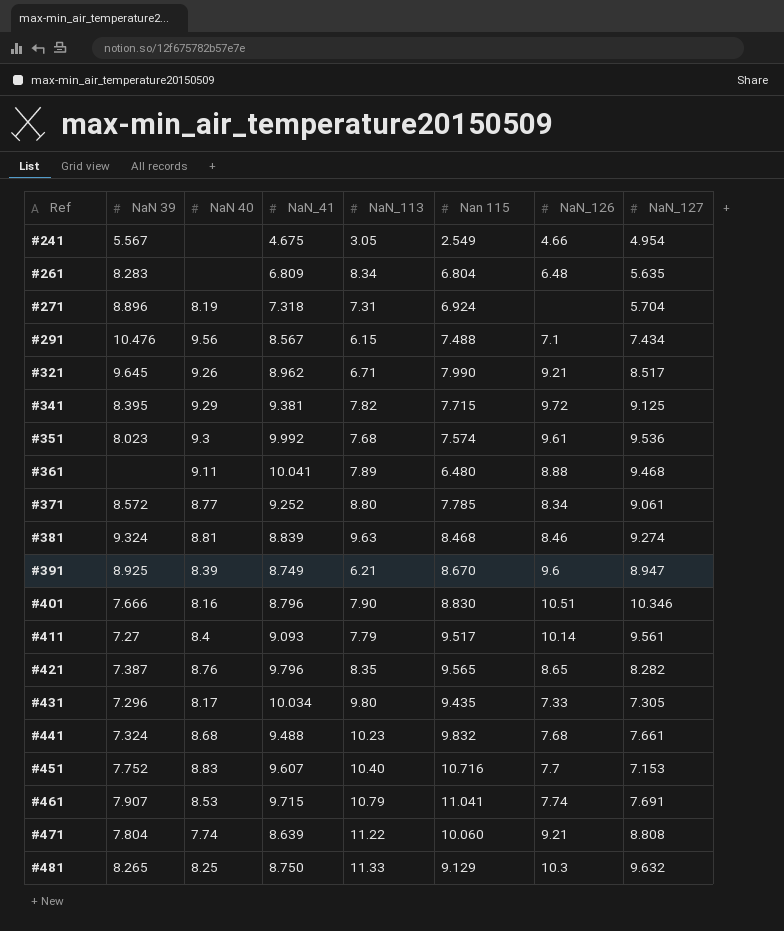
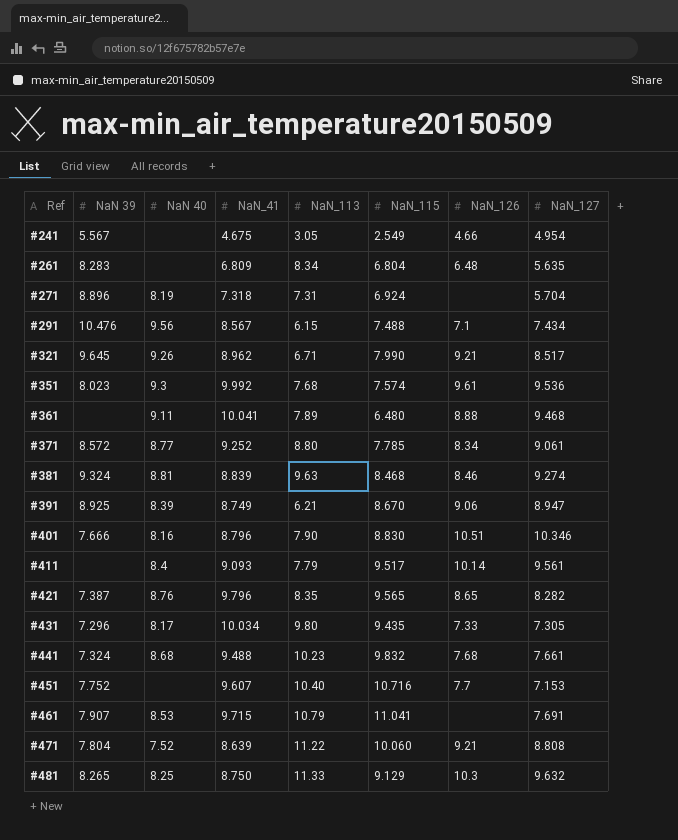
column name: Nan 115 -> NaN_115
row #341: 8.395 | 9.29 | 9.381 | 7.82 | 7.715 | 9.72 | 9.125 -> none
#391 | NaN_126: 9.6 -> 9.06
#411 | NaN 39: 7.27 -> none
#451 | NaN 40: 8.83 -> none
#461 | NaN_126: 7.74 -> none
#471 | NaN 40: 7.74 -> 7.52

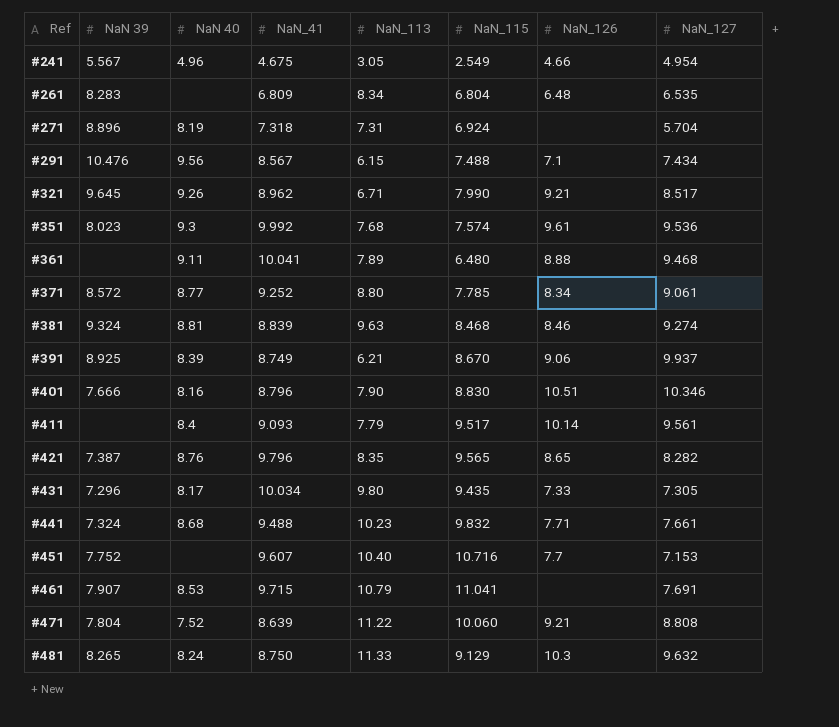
#241 | NaN 40: none -> 4.96
#261 | NaN_127: 5.635 -> 6.535
#391 | NaN_127: 8.947 -> 9.937
#441 | NaN_126: 7.68 -> 7.71
#481 | NaN 40: 8.25 -> 8.24

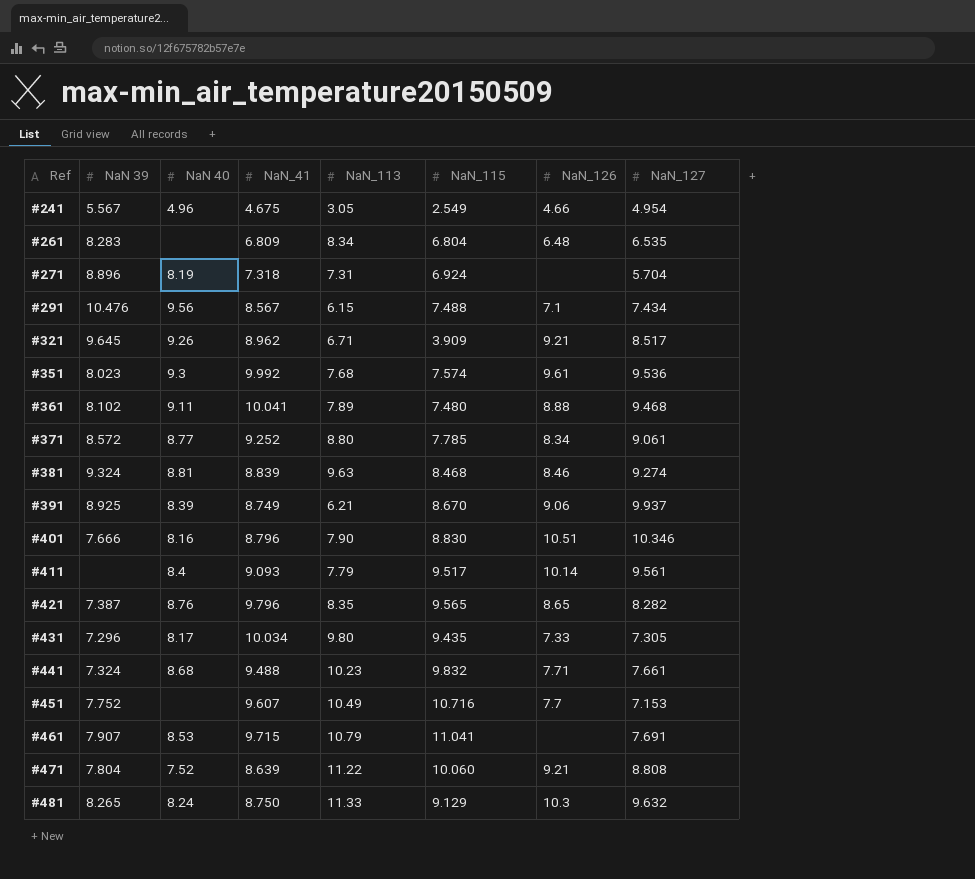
#321 | NaN_115: 7.990 -> 3.909
#361 | NaN 39: none -> 8.102
#361 | NaN_115: 6.480 -> 7.480
#451 | NaN_113: 10.40 -> 10.49

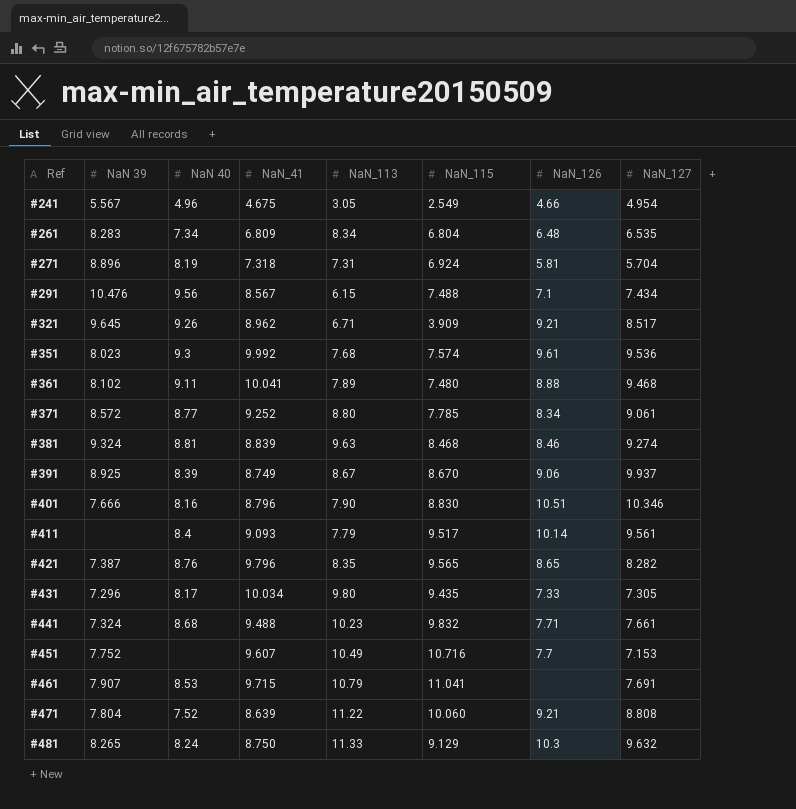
#261 | NaN 40: none -> 7.34
#271 | NaN_126: none -> 5.81
#391 | NaN_113: 6.21 -> 8.67

